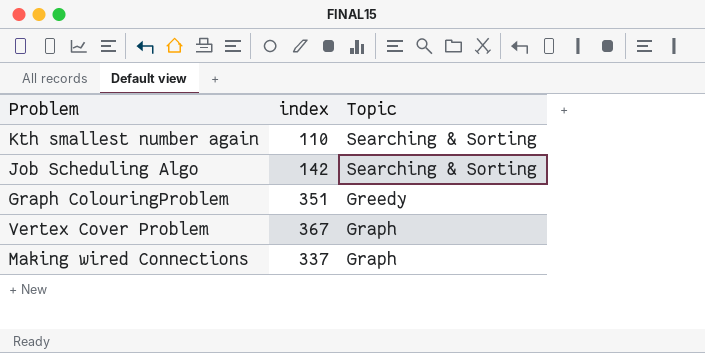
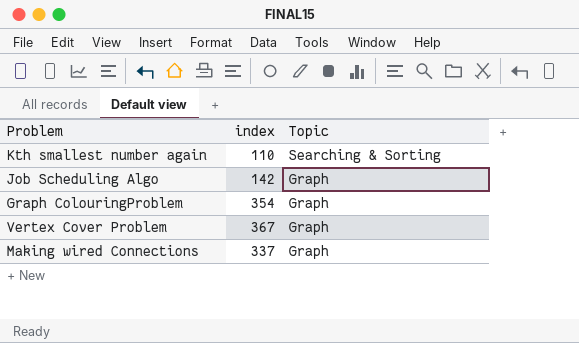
Job Scheduling Algo | Topic: Searching & Sorting -> Graph
Graph ColouringProblem | index: 351 -> 354
Graph ColouringProblem | Topic: Greedy -> Graph

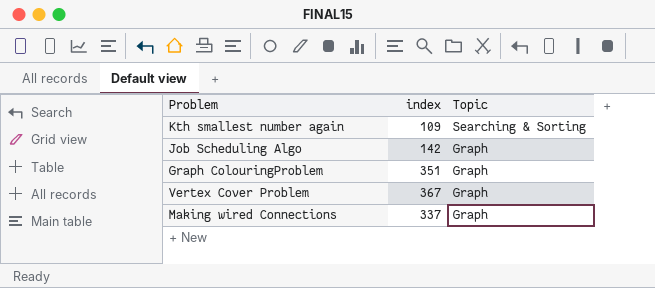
Kth smallest number again | index: 110 -> 109
Graph ColouringProblem | index: 354 -> 351

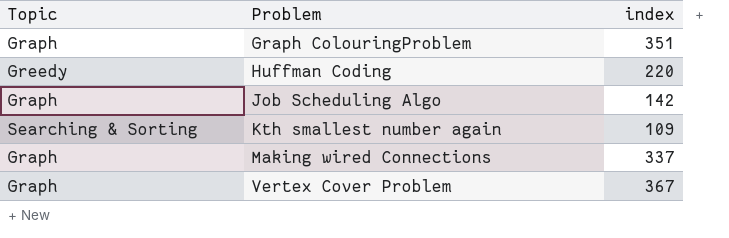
row order: Topic descending -> Problem ascending
column Topic | position: 3 -> 1
row Huffman Coding: none -> Greedy | 220

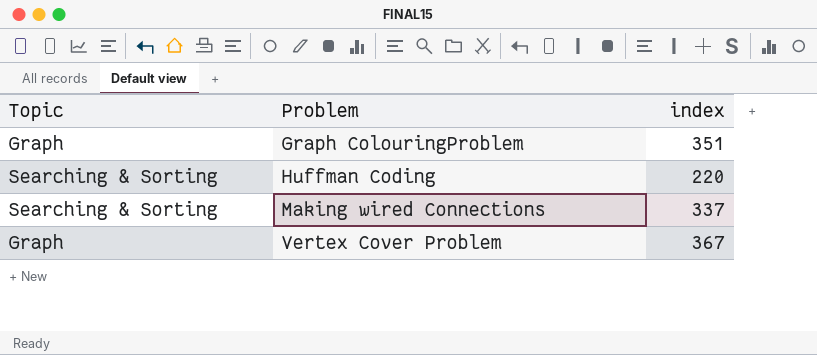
row Job Scheduling Algo: Graph | 142 -> none
row Kth smallest number again: Searching & Sorting | 109 -> none
Huffman Coding | Topic: Greedy -> Searching & Sorting
Making wired Connections | Topic: Graph -> Searching & Sorting

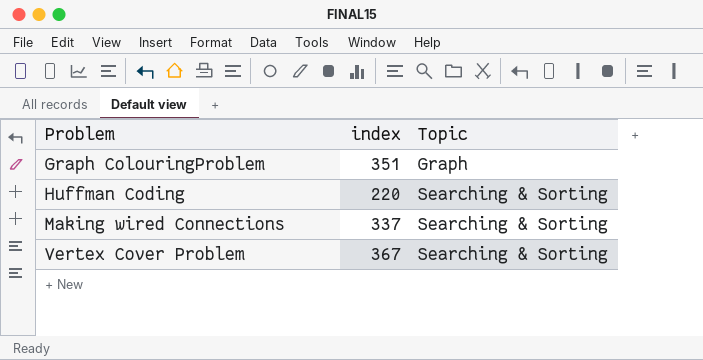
column Topic | position: 1 -> 3
Vertex Cover Problem | Topic: Graph -> Searching & Sorting

